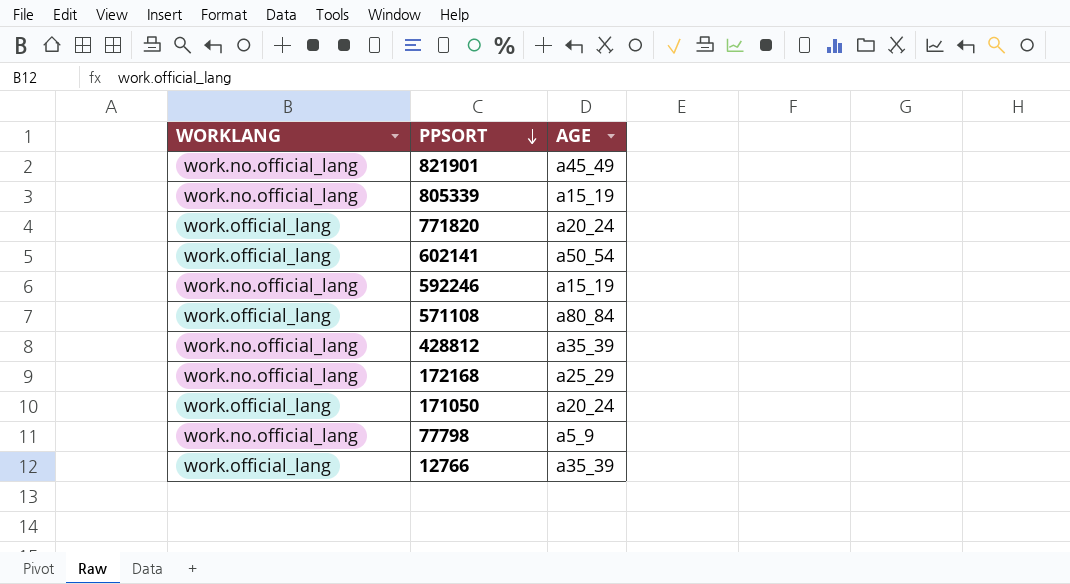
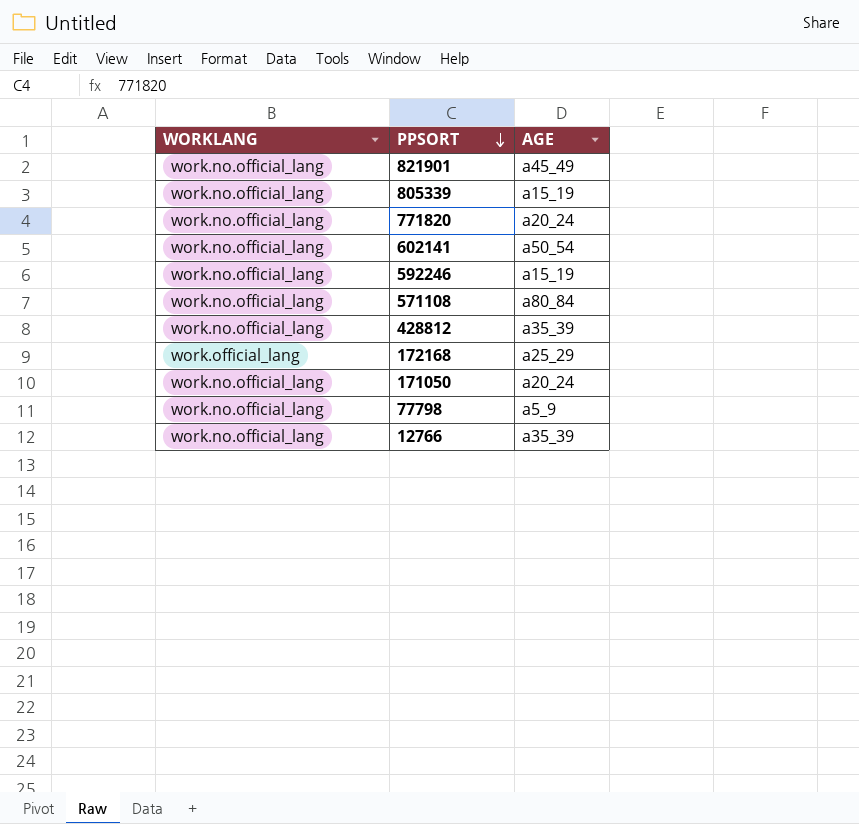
771820 | WORKLANG: work.official_lang -> work.no.official_lang
602141 | WORKLANG: work.official_lang -> work.no.official_lang
571108 | WORKLANG: work.official_lang -> work.no.official_lang
172168 | WORKLANG: work.no.official_lang -> work.official_lang
171050 | WORKLANG: work.official_lang -> work.no.official_lang
12766 | WORKLANG: work.official_lang -> work.no.official_lang

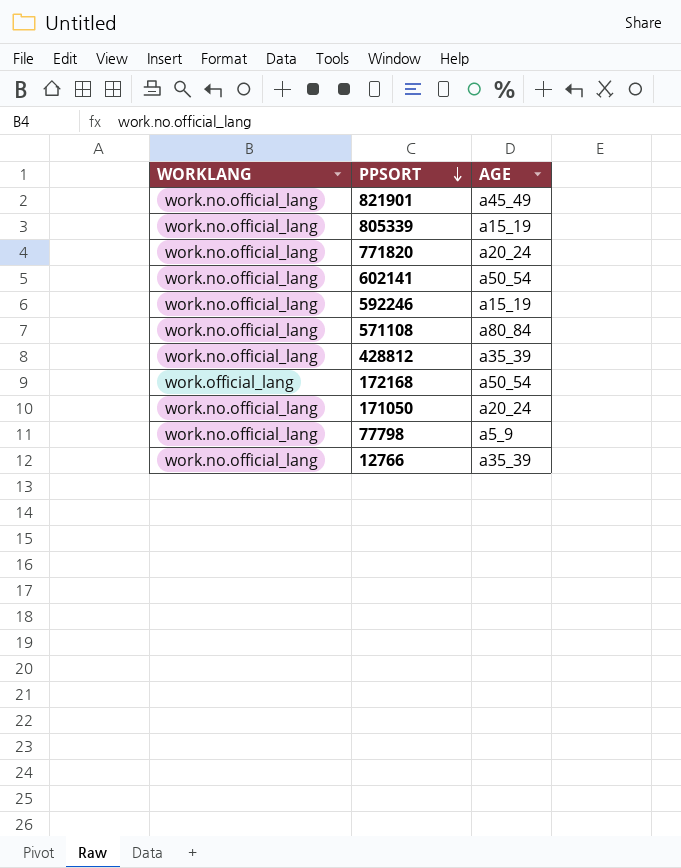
172168 | AGE: a25_29 -> a50_54

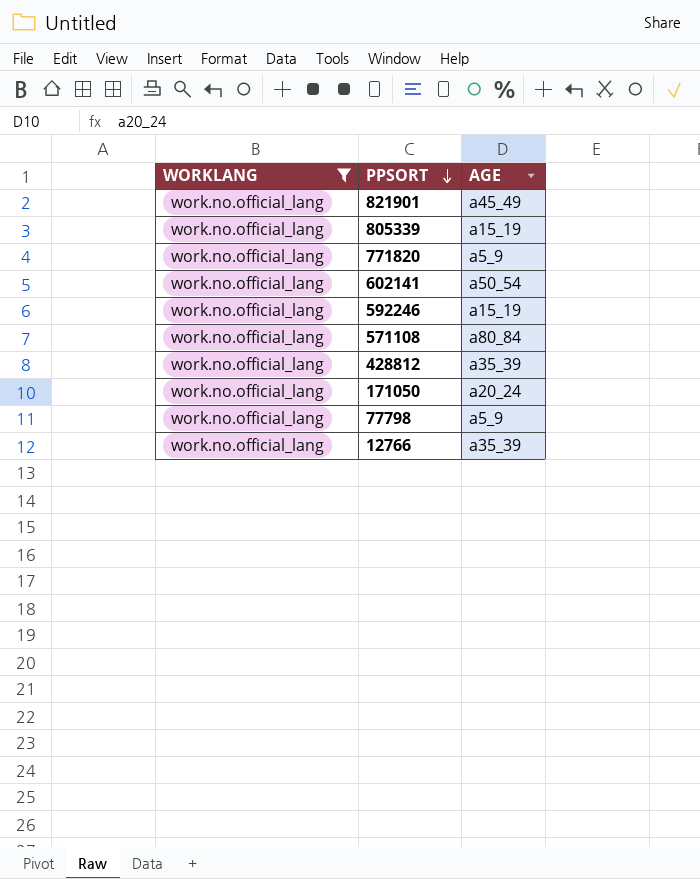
filter: none -> WORKLANG = work.no.official_lang
771820 | AGE: a20_24 -> a5_9

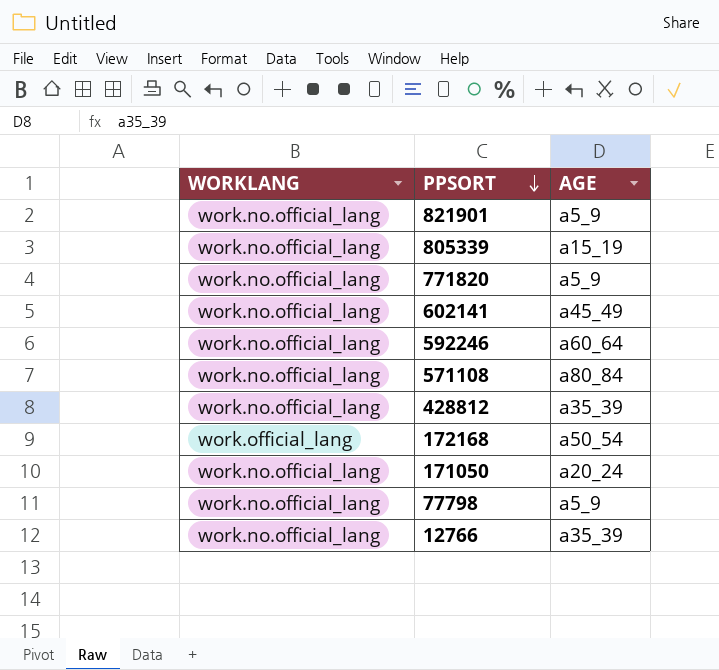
filter: WORKLANG = work.no.official_lang -> none
821901 | AGE: a45_49 -> a5_9
602141 | AGE: a50_54 -> a45_49
592246 | AGE: a15_19 -> a60_64

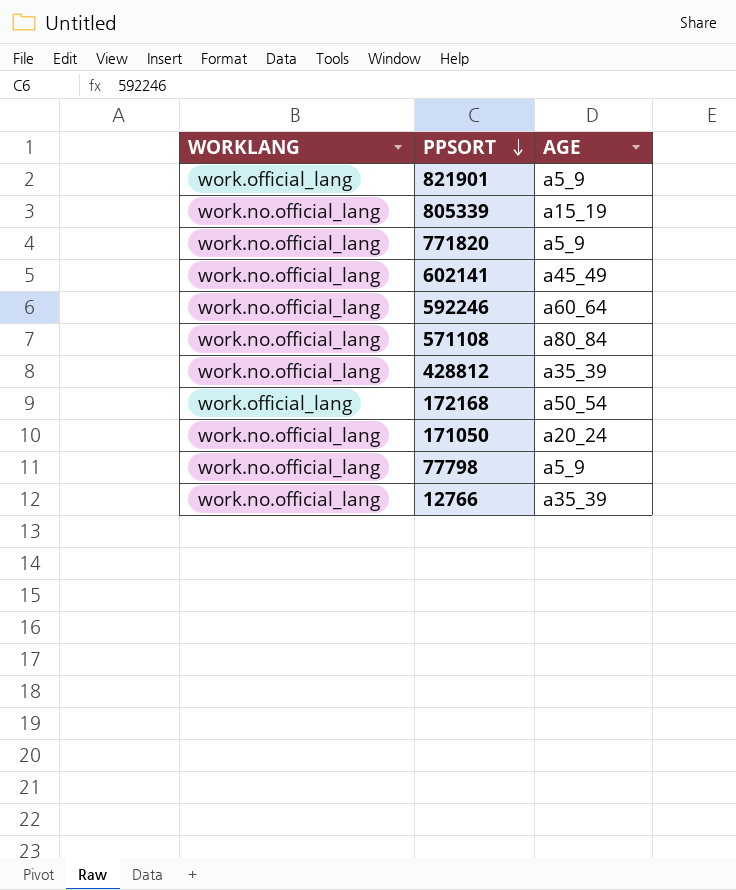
821901 | WORKLANG: work.no.official_lang -> work.official_lang

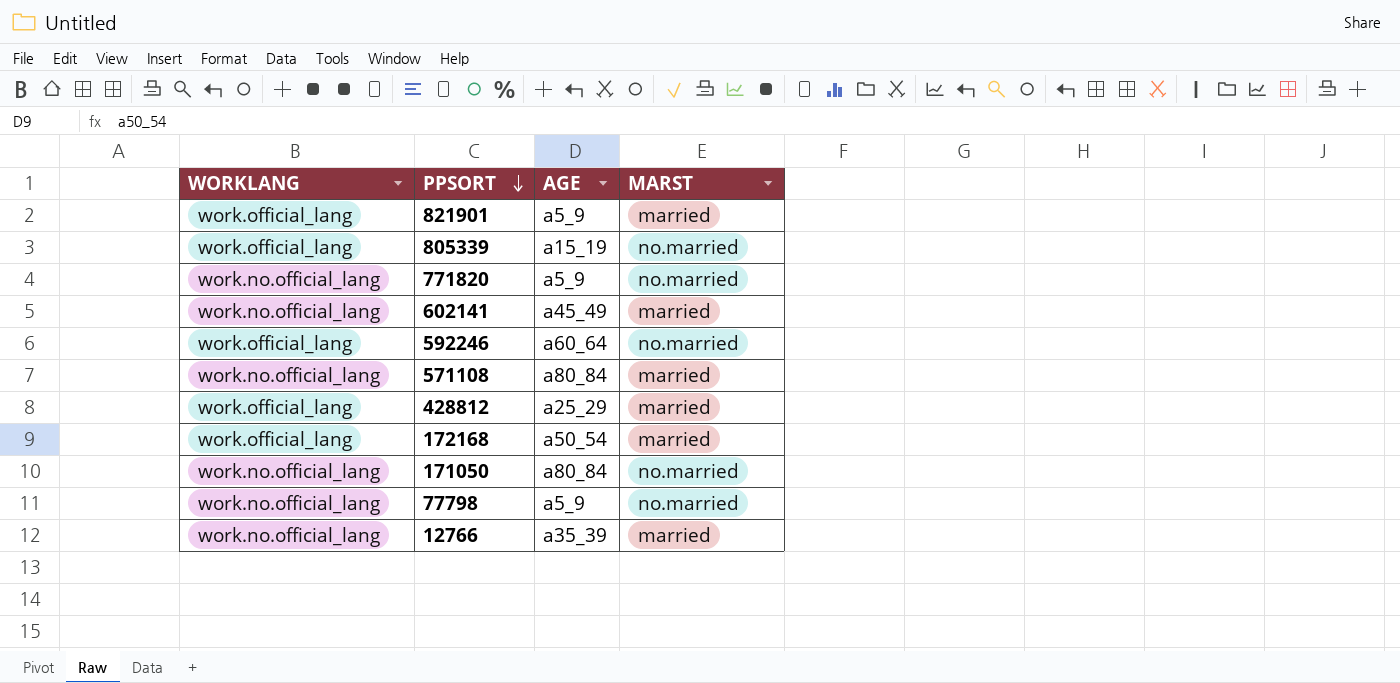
column MARST | position: none -> 4
805339 | WORKLANG: work.no.official_lang -> work.official_lang
592246 | WORKLANG: work.no.official_lang -> work.official_lang
428812 | WORKLANG: work.no.official_lang -> work.official_lang
428812 | AGE: a35_39 -> a25_29
171050 | AGE: a20_24 -> a80_84

